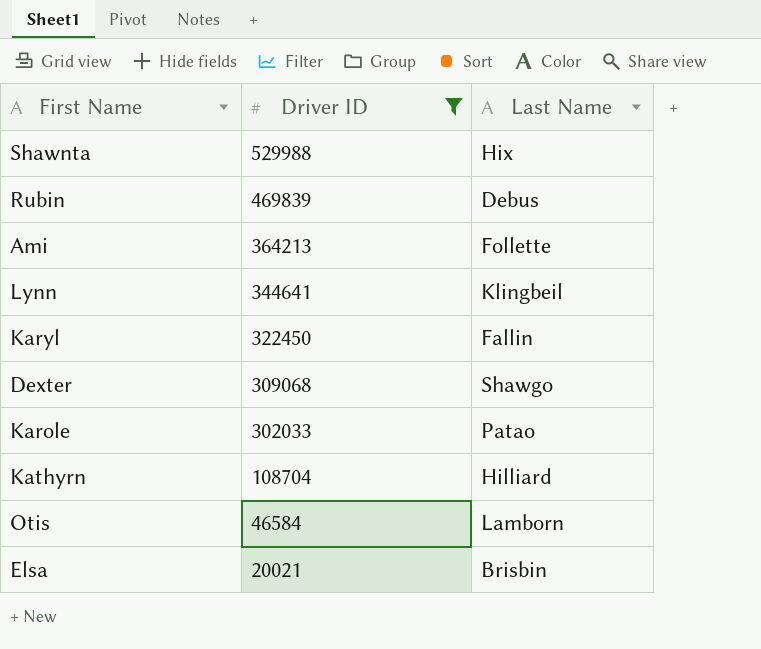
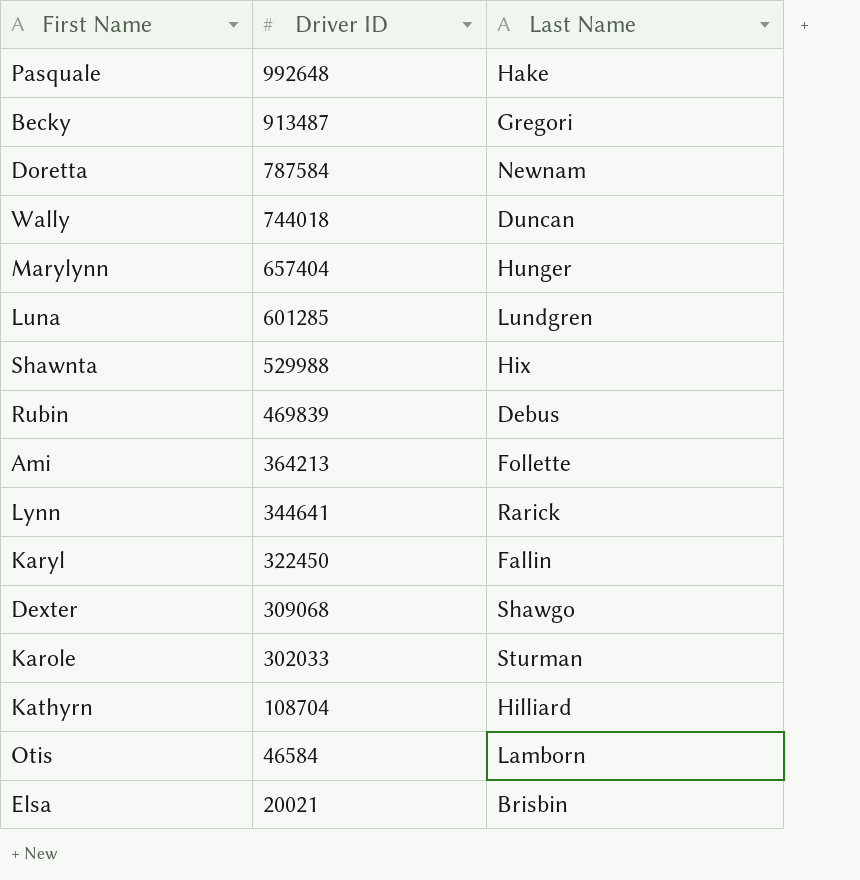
filter: Driver ID <= 529988 -> none
Lynn | Last Name: Klingbeil -> Rarick
Karole | Last Name: Patao -> Sturman

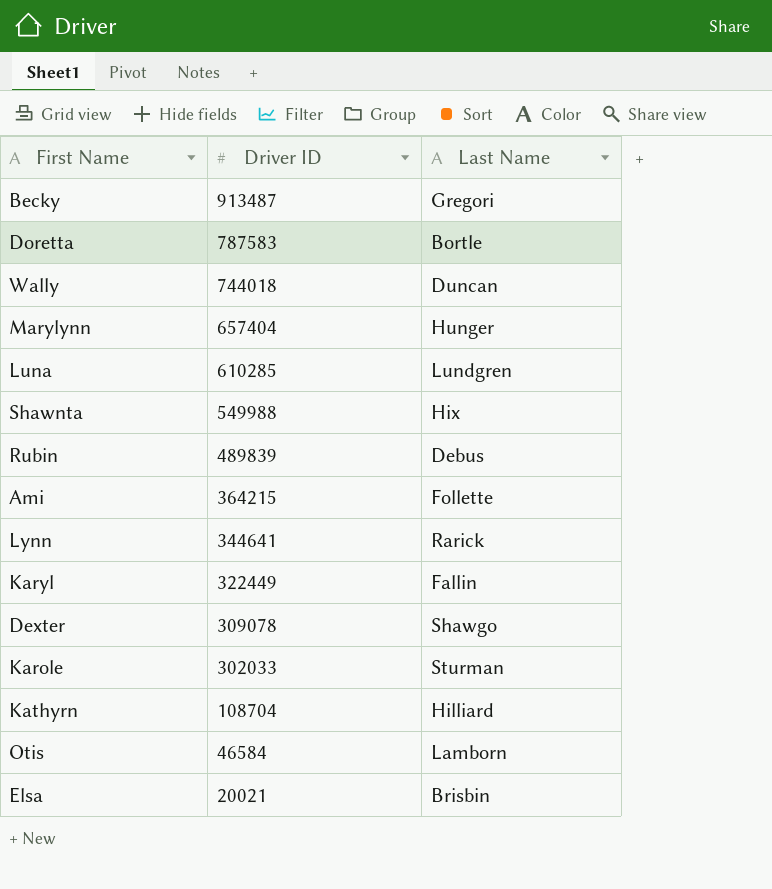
row Pasquale: 992648 | Hake -> none
Doretta | Driver ID: 787584 -> 787583
Doretta | Last Name: Newnam -> Bortle
Luna | Driver ID: 601285 -> 610285
Shawnta | Driver ID: 529988 -> 549988
Rubin | Driver ID: 469839 -> 489839
Ami | Driver ID: 364213 -> 364215
Karyl | Driver ID: 322450 -> 322449
Dexter | Driver ID: 309068 -> 309078

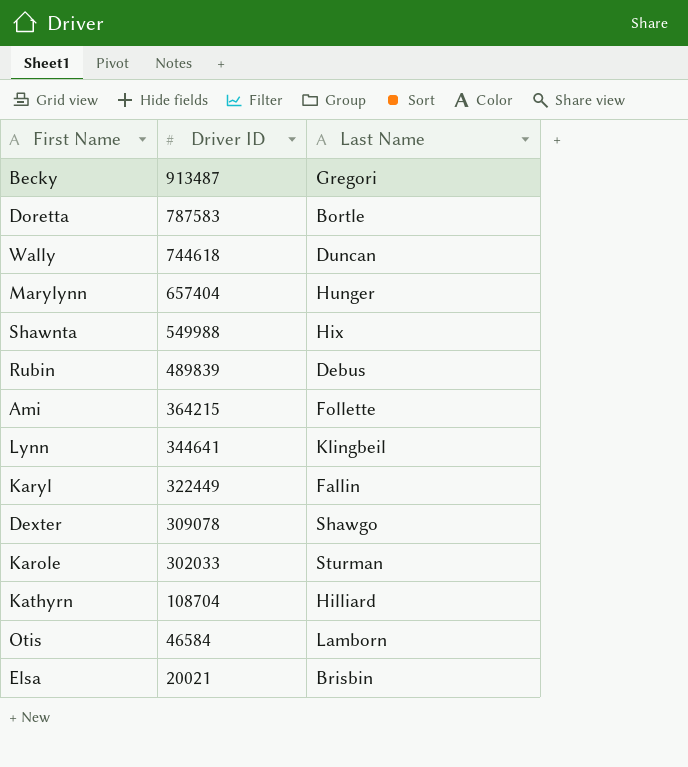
row Luna: 610285 | Lundgren -> none
Wally | Driver ID: 744018 -> 744618
Lynn | Last Name: Rarick -> Klingbeil

